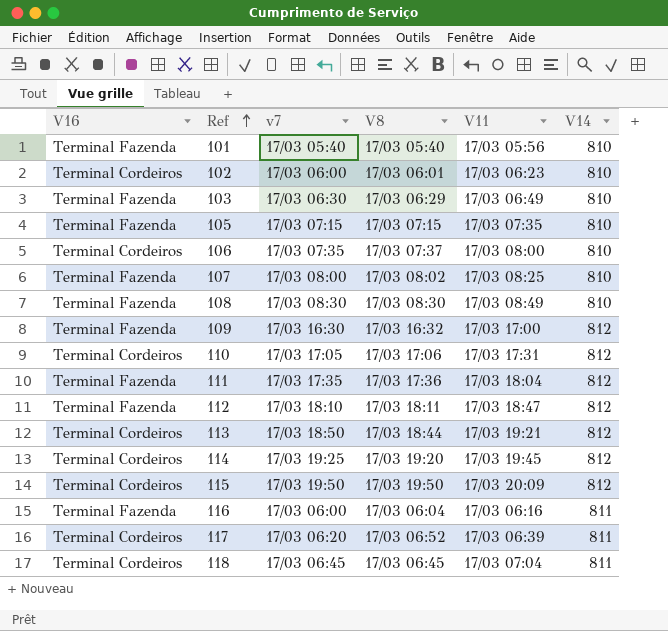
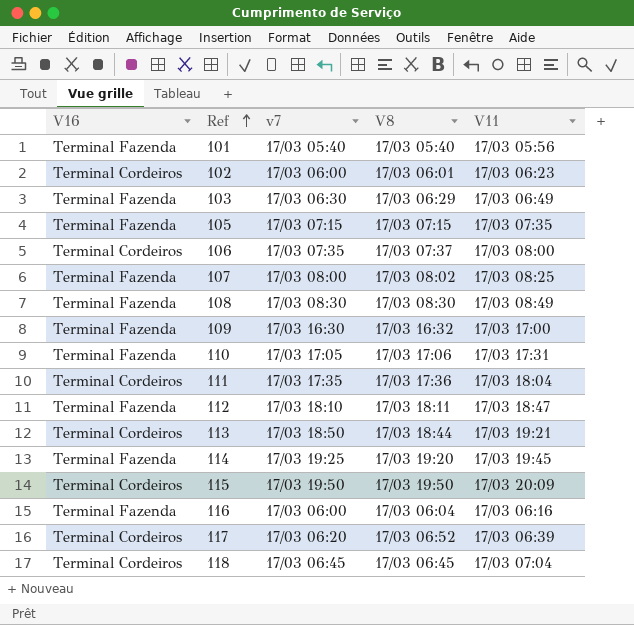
column V14 | position: 6 -> none
110 | V16: Terminal Cordeiros -> Terminal Fazenda
111 | V16: Terminal Fazenda -> Terminal Cordeiros
114 | V16: Terminal Cordeiros -> Terminal Fazenda

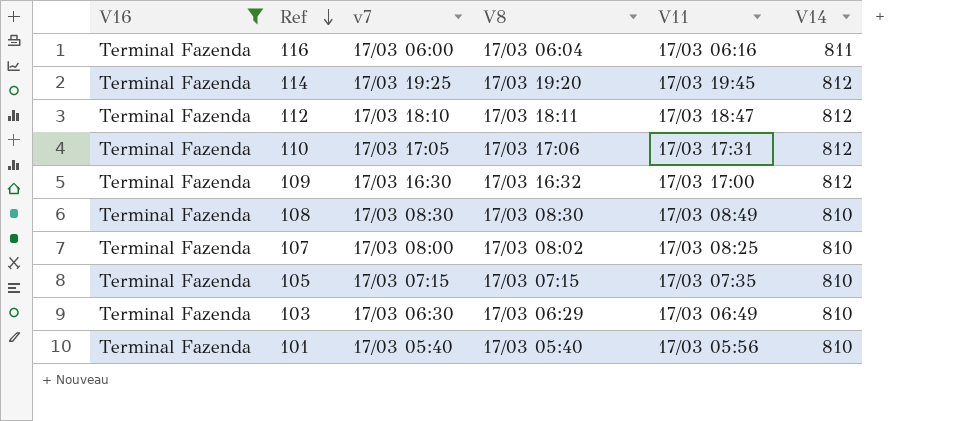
filter: none -> V16 = Terminal Fazenda
row order: Ref ascending -> Ref descending
column V14 | position: none -> 6

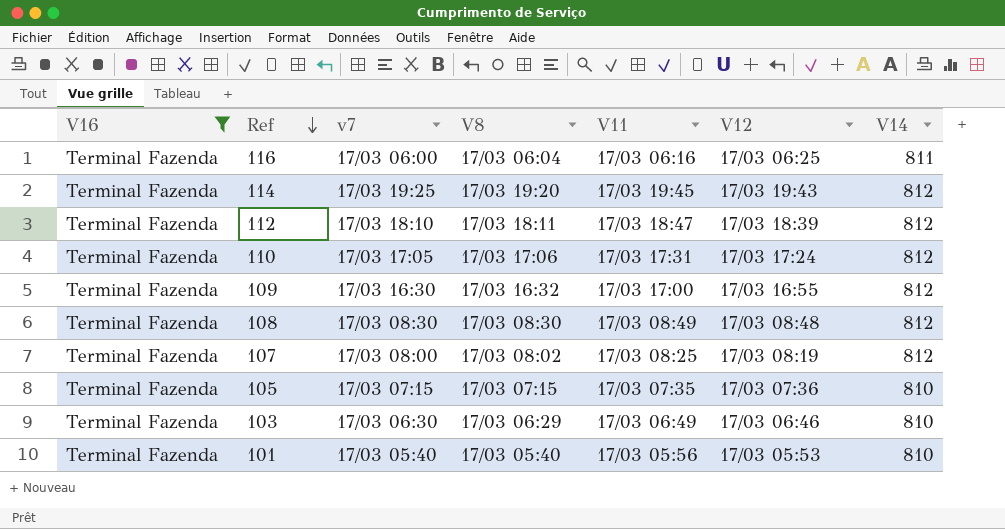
column V12 | position: none -> 6
108 | V14: 810 -> 812
107 | V14: 810 -> 812

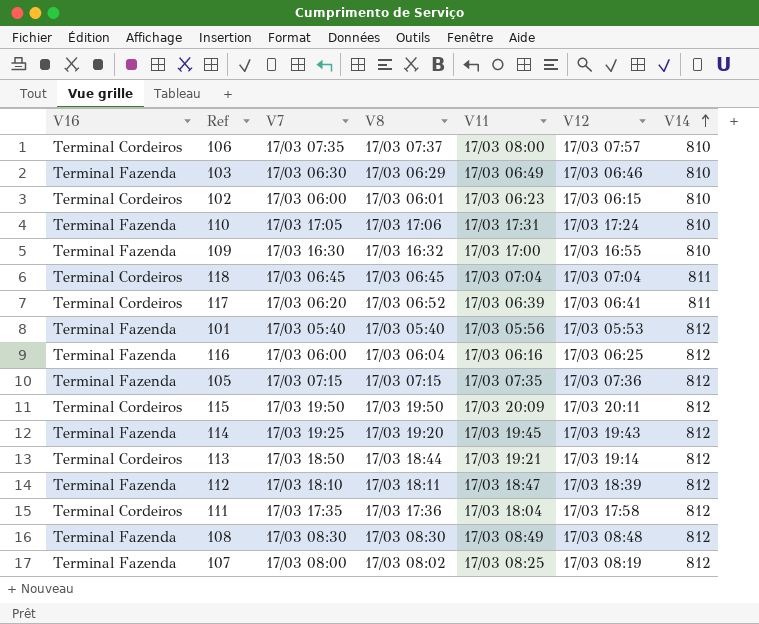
filter: V16 = Terminal Fazenda -> none
row order: Ref descending -> V14 ascending
column name: v7 -> V7
110 | V14: 812 -> 810
109 | V14: 812 -> 810
101 | V14: 810 -> 812
116 | V14: 811 -> 812
105 | V14: 810 -> 812

